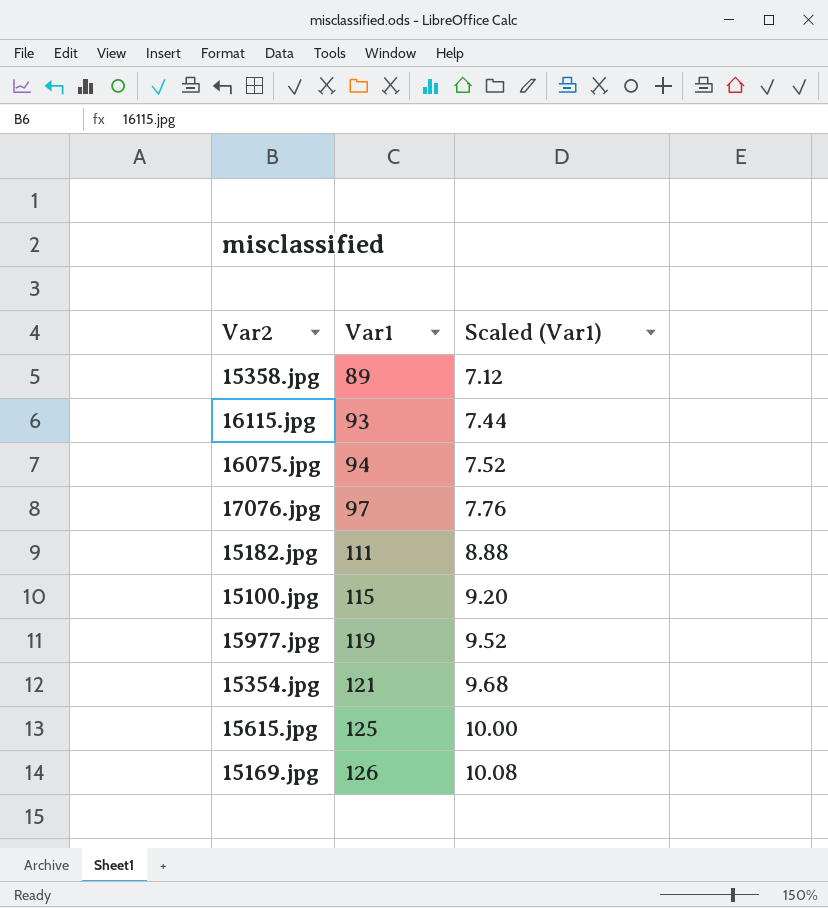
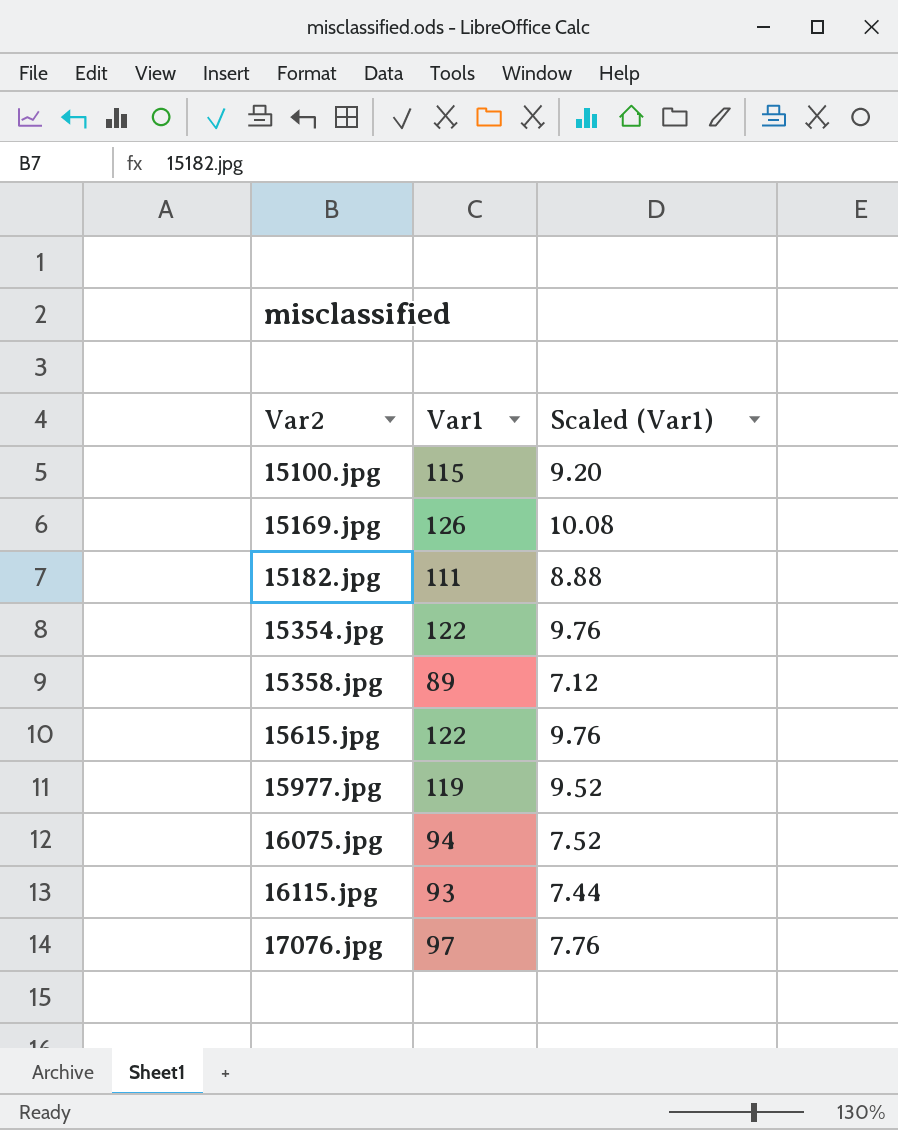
row order: Var1 ascending -> Var2 ascending
15354.jpg | Var1: 121 -> 122
15354.jpg | Scaled (Var1): 9.68 -> 9.76
15615.jpg | Var1: 125 -> 122
15615.jpg | Scaled (Var1): 10.00 -> 9.76

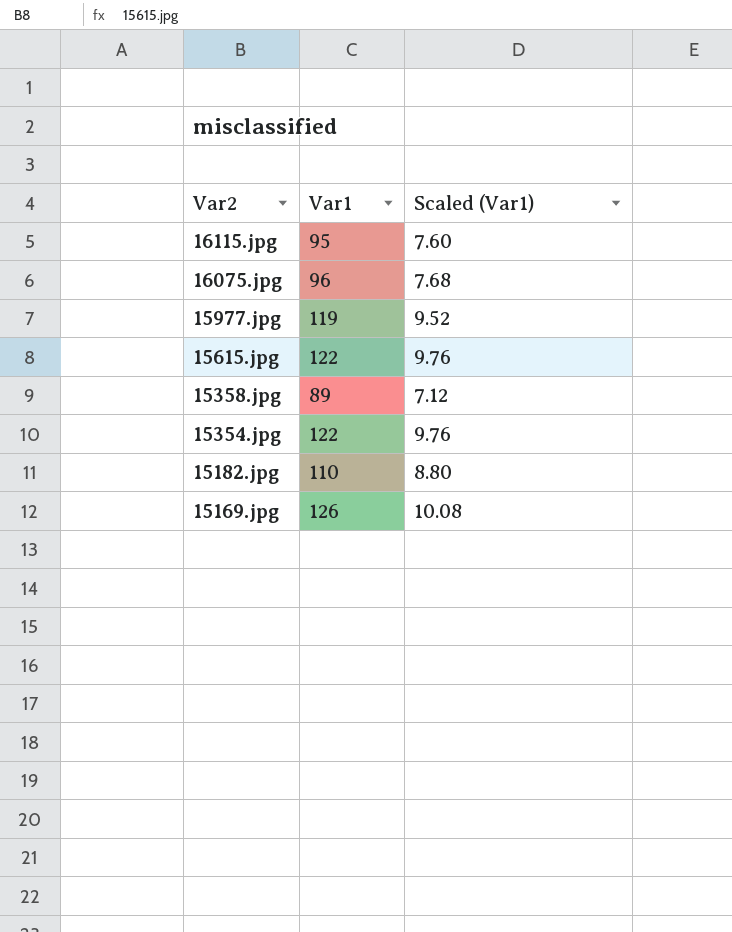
row order: Var2 ascending -> Var2 descending
row 15100.jpg: 115 | 9.20 -> none
row 17076.jpg: 97 | 7.76 -> none
16115.jpg | Var1: 93 -> 95
16115.jpg | Scaled (Var1): 7.44 -> 7.60
16075.jpg | Var1: 94 -> 96
16075.jpg | Scaled (Var1): 7.52 -> 7.68
15182.jpg | Var1: 111 -> 110
15182.jpg | Scaled (Var1): 8.88 -> 8.80

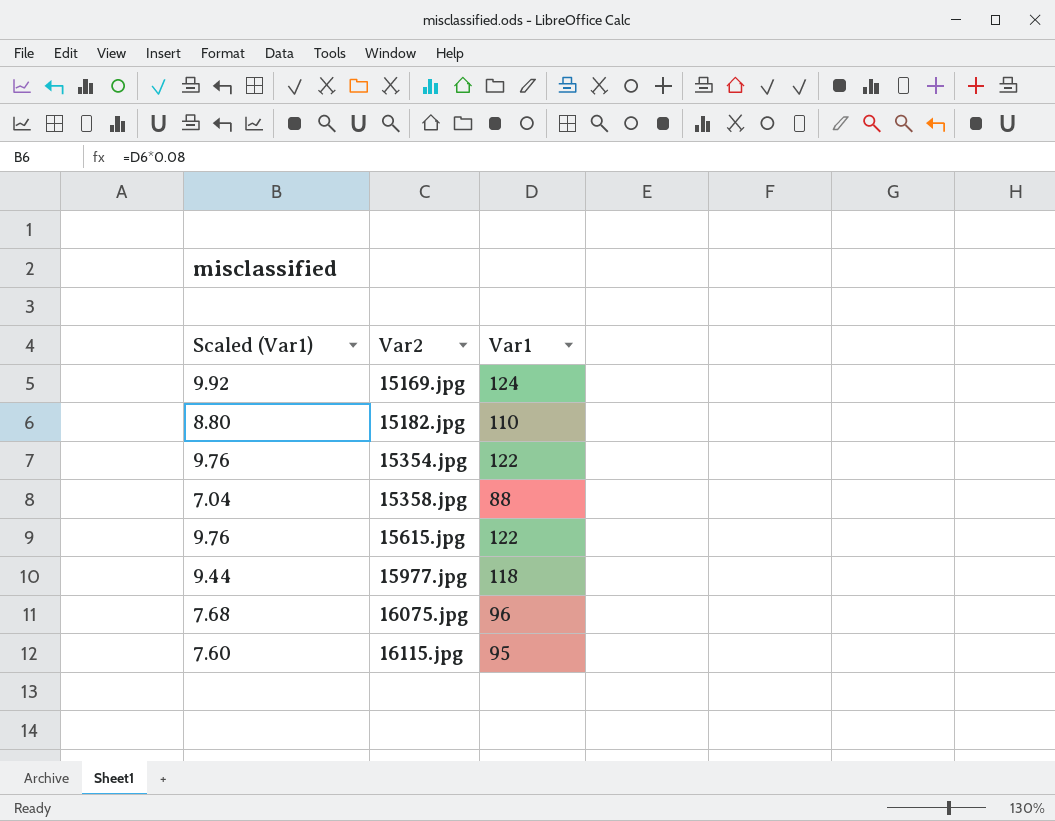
row order: Var2 descending -> Var2 ascending
column Scaled (Var1) | position: 3 -> 1
15169.jpg | Scaled (Var1): 10.08 -> 9.92
15169.jpg | Var1: 126 -> 124
15358.jpg | Scaled (Var1): 7.12 -> 7.04
15358.jpg | Var1: 89 -> 88
15977.jpg | Scaled (Var1): 9.52 -> 9.44
15977.jpg | Var1: 119 -> 118

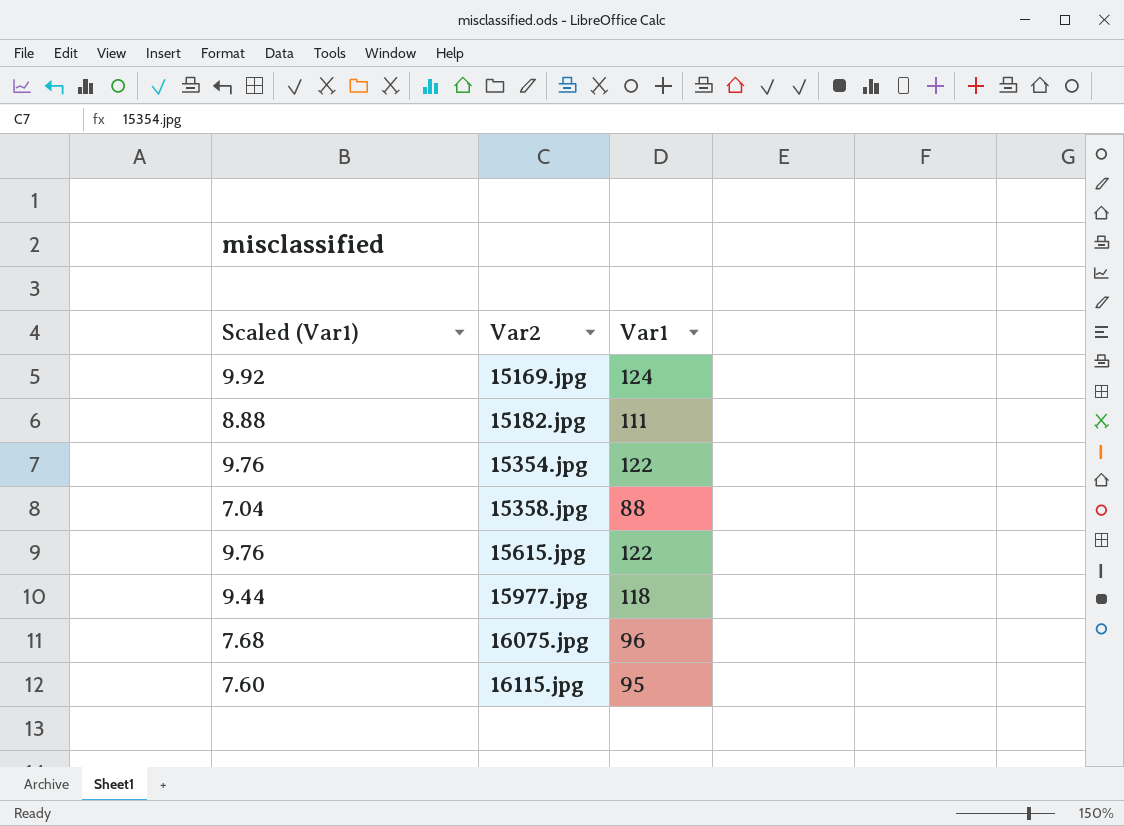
15182.jpg | Scaled (Var1): 8.80 -> 8.88
15182.jpg | Var1: 110 -> 111

